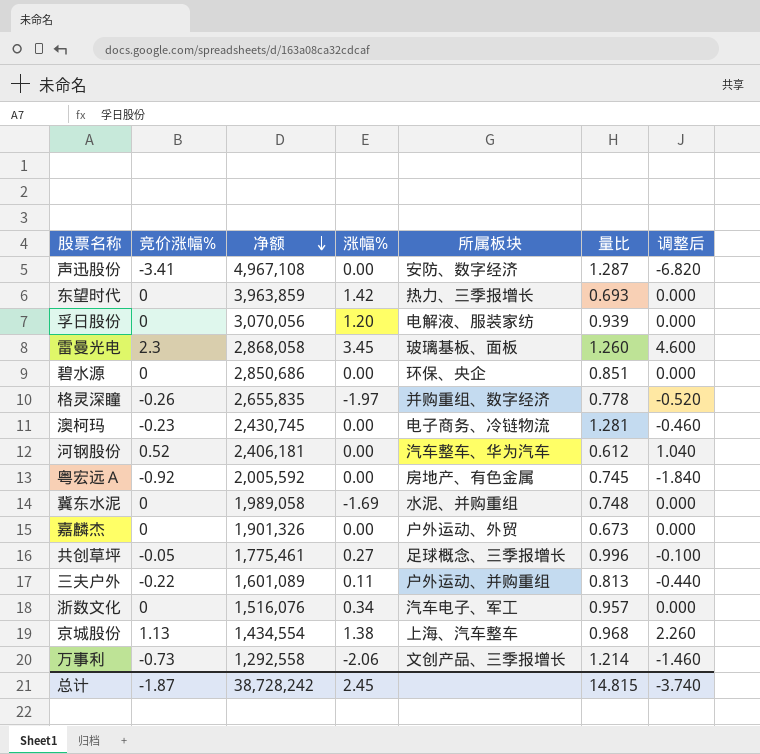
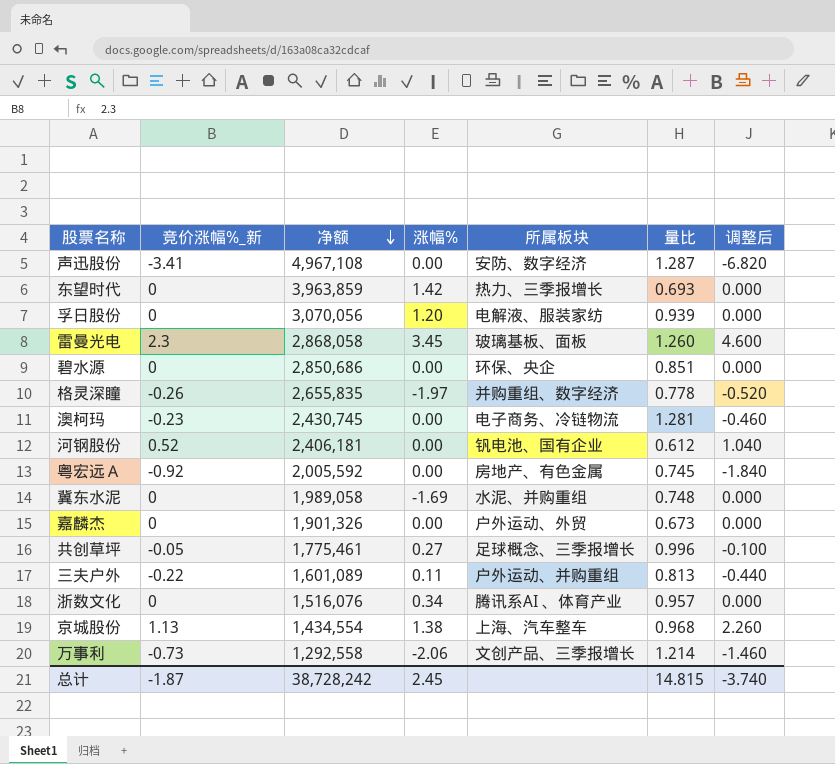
column name: 竞价涨幅% -> 竞价涨幅%_新
河钢股份 | 所属板块: 汽车整车、华为汽车 -> 钒电池、国有企业
浙数文化 | 所属板块: 汽车电子、军工 -> 腾讯系AI 、体育产业

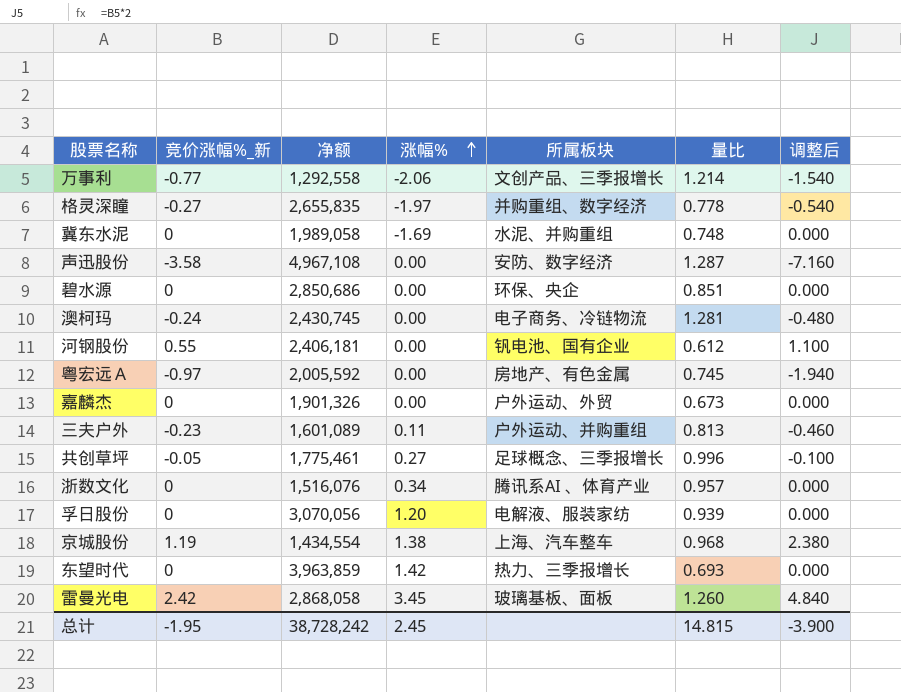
row order: 净额 descending -> 涨幅% ascending
万事利 | 竞价涨幅%_新: -0.73 -> -0.77
万事利 | 调整后: -1.460 -> -1.540
格灵深瞳 | 竞价涨幅%_新: -0.26 -> -0.27
格灵深瞳 | 调整后: -0.520 -> -0.540
声迅股份 | 竞价涨幅%_新: -3.41 -> -3.58
声迅股份 | 调整后: -6.820 -> -7.160
澳柯玛 | 竞价涨幅%_新: -0.23 -> -0.24
澳柯玛 | 调整后: -0.460 -> -0.480
河钢股份 | 竞价涨幅%_新: 0.52 -> 0.55
河钢股份 | 调整后: 1.040 -> 1.100
粤宏远Ａ | 竞价涨幅%_新: -0.92 -> -0.97
粤宏远Ａ | 调整后: -1.840 -> -1.940
三夫户外 | 竞价涨幅%_新: -0.22 -> -0.23
三夫户外 | 调整后: -0.440 -> -0.460
京城股份 | 竞价涨幅%_新: 1.13 -> 1.19
京城股份 | 调整后: 2.260 -> 2.380
雷曼光电 | 竞价涨幅%_新: 2.3 -> 2.42
雷曼光电 | 调整后: 4.600 -> 4.840
总计 | 竞价涨幅%_新: -1.87 -> -1.95
总计 | 调整后: -3.740 -> -3.900

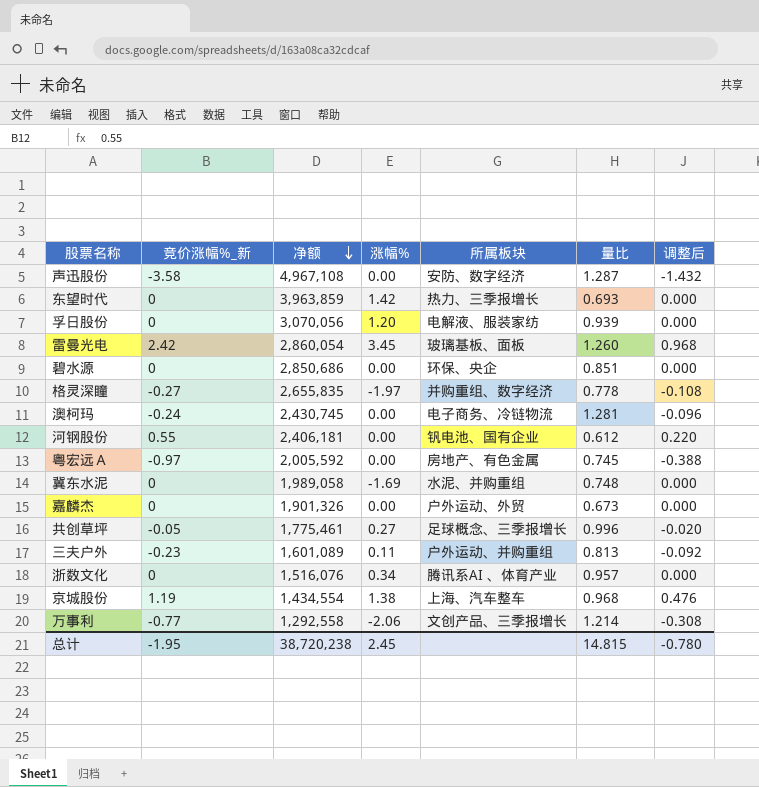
row order: 涨幅% ascending -> 净额 descending
column 调整后 | formula: [竞价涨幅%_新] * 2 -> [竞价涨幅%_新] * 0.4
雷曼光电 | 净额: 2,868,058 -> 2,860,054
总计 | 净额: 38,728,242 -> 38,720,238
总计 | 调整后: -3.900 -> -0.780

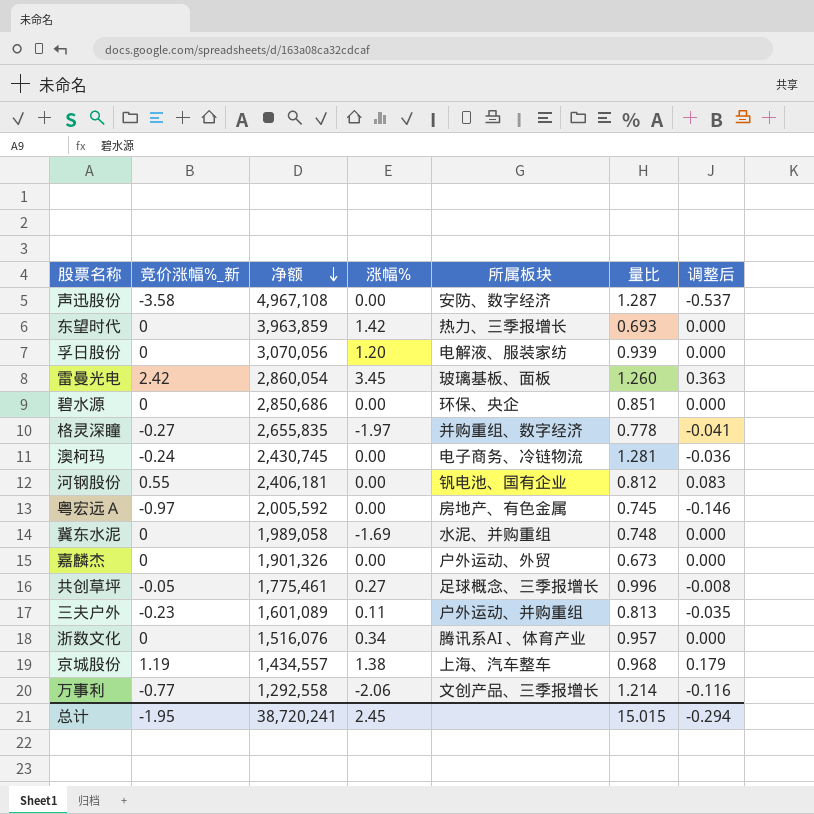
column 调整后 | formula: [竞价涨幅%_新] * 0.4 -> [竞价涨幅%_新] * 0.15
河钢股份 | 量比: 0.612 -> 0.812
京城股份 | 净额: 1,434,554 -> 1,434,557
总计 | 净额: 38,720,238 -> 38,720,241
总计 | 量比: 14.815 -> 15.015
总计 | 调整后: -0.780 -> -0.294

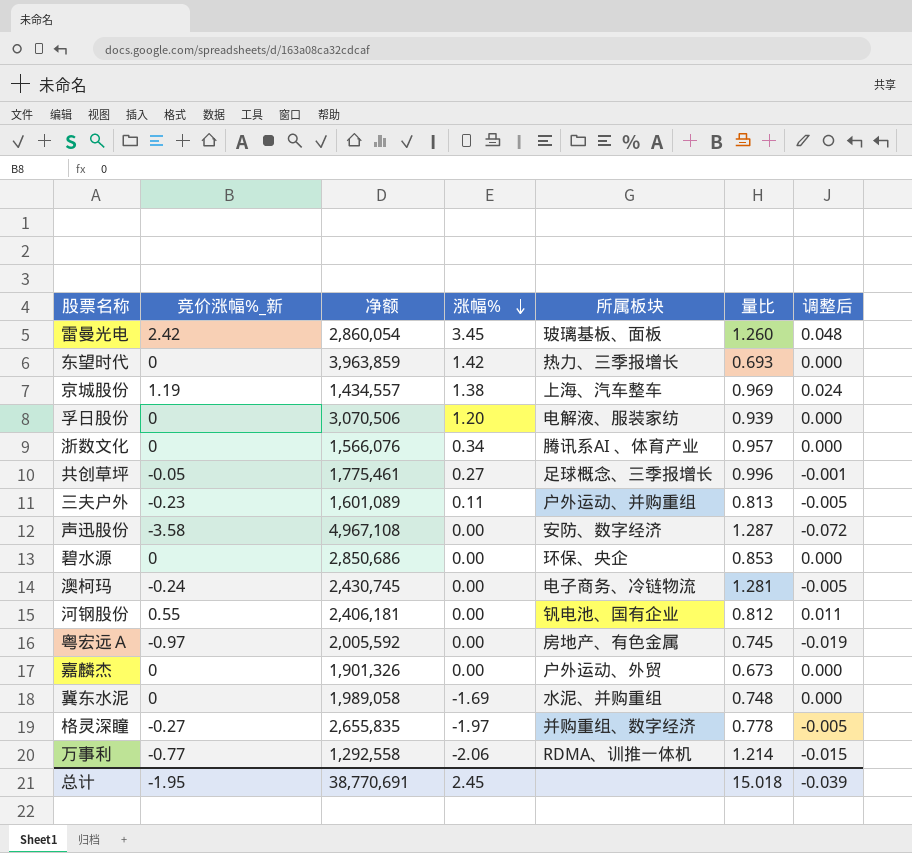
row order: 净额 descending -> 涨幅% descending
column 调整后 | formula: [竞价涨幅%_新] * 0.15 -> [竞价涨幅%_新] * 0.02
京城股份 | 量比: 0.968 -> 0.969
孚日股份 | 净额: 3,070,056 -> 3,070,506
浙数文化 | 净额: 1,516,076 -> 1,566,076
碧水源 | 量比: 0.851 -> 0.853
万事利 | 所属板块: 文创产品、三季报增长 -> RDMA、训推一体机
总计 | 净额: 38,720,241 -> 38,770,691
总计 | 量比: 15.015 -> 15.018
总计 | 调整后: -0.294 -> -0.039

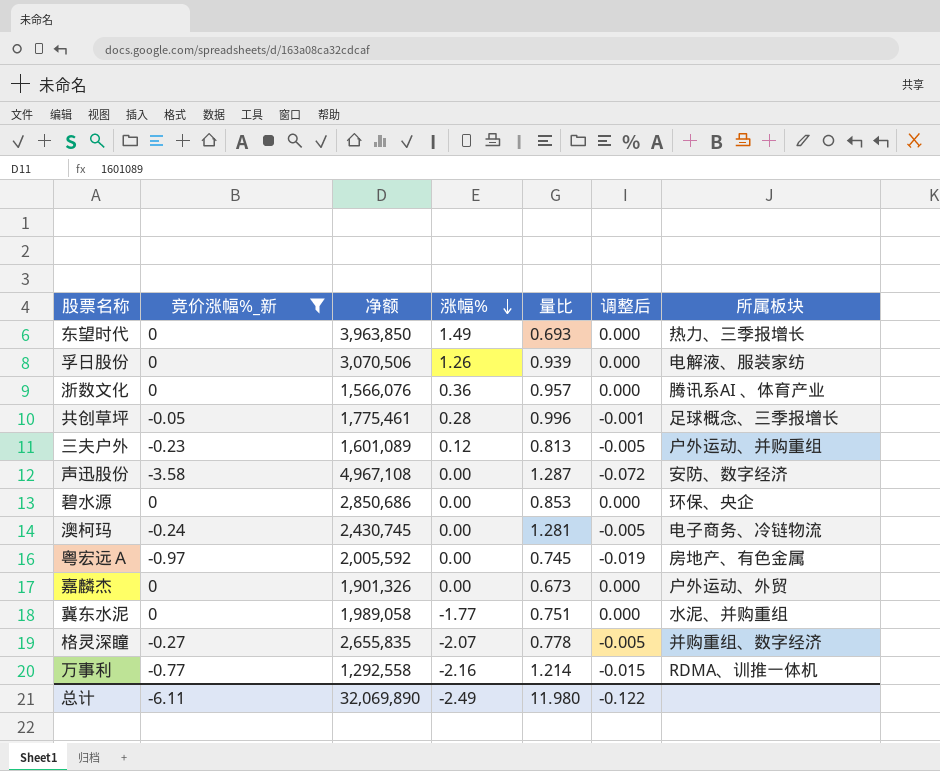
filter: none -> 竞价涨幅%_新 <= 0
column 所属板块 | position: 5 -> 7
东望时代 | 净额: 3,963,859 -> 3,963,850
东望时代 | 涨幅%: 1.42 -> 1.49
孚日股份 | 涨幅%: 1.20 -> 1.26
浙数文化 | 涨幅%: 0.34 -> 0.36
共创草坪 | 涨幅%: 0.27 -> 0.28
三夫户外 | 涨幅%: 0.11 -> 0.12
冀东水泥 | 涨幅%: -1.69 -> -1.77
冀东水泥 | 量比: 0.748 -> 0.751
格灵深瞳 | 涨幅%: -1.97 -> -2.07
万事利 | 涨幅%: -2.06 -> -2.16
总计 | 竞价涨幅%_新: -1.95 -> -6.11
总计 | 净额: 38,770,691 -> 32,069,890
总计 | 涨幅%: 2.45 -> -2.49
总计 | 量比: 15.018 -> 11.980
总计 | 调整后: -0.039 -> -0.122

